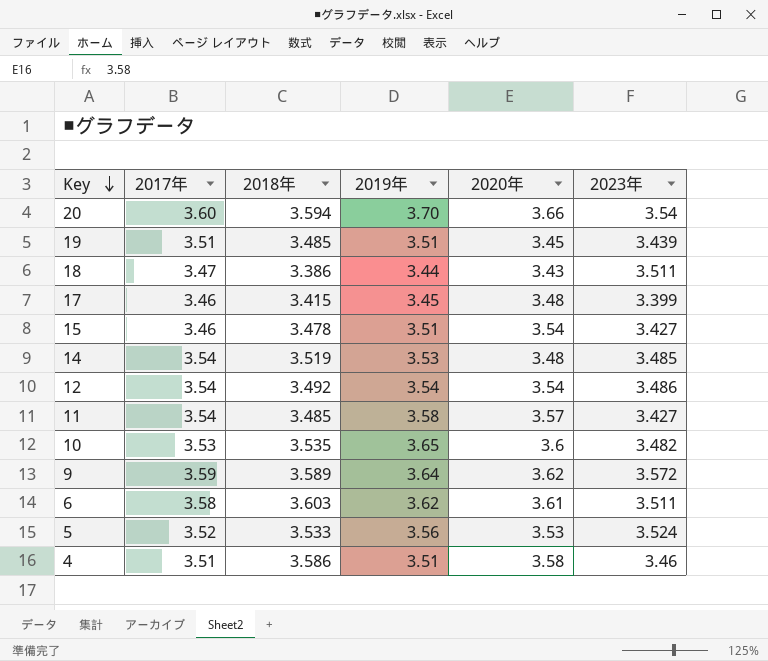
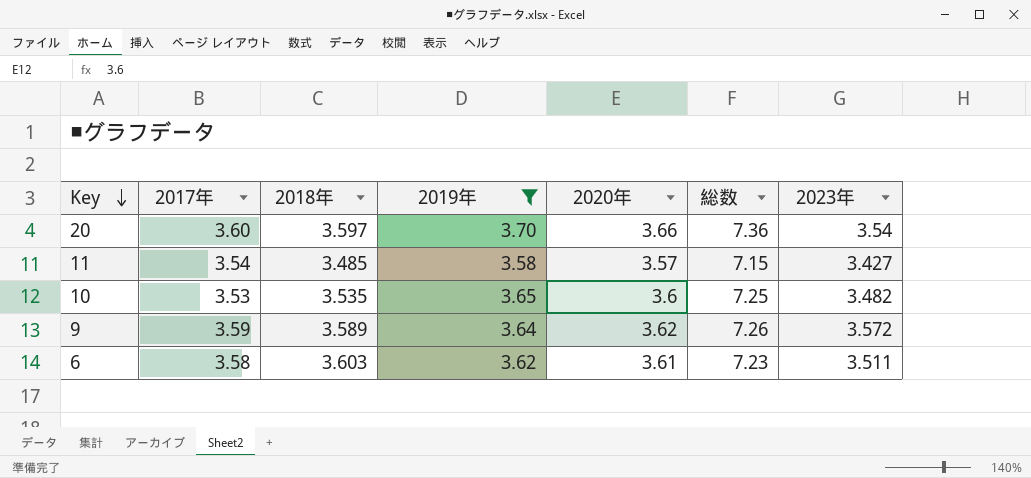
filter: none -> 2019年 >= 3.58
column 総数 | formula: none -> [2019年] + [2020年]
20 | 2018年: 3.594 -> 3.597

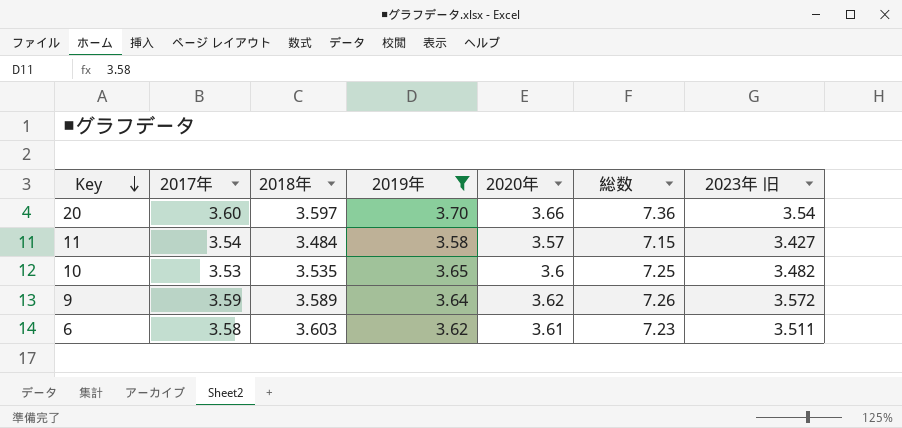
column name: 2023年 -> 2023年 旧
11 | 2018年: 3.485 -> 3.484

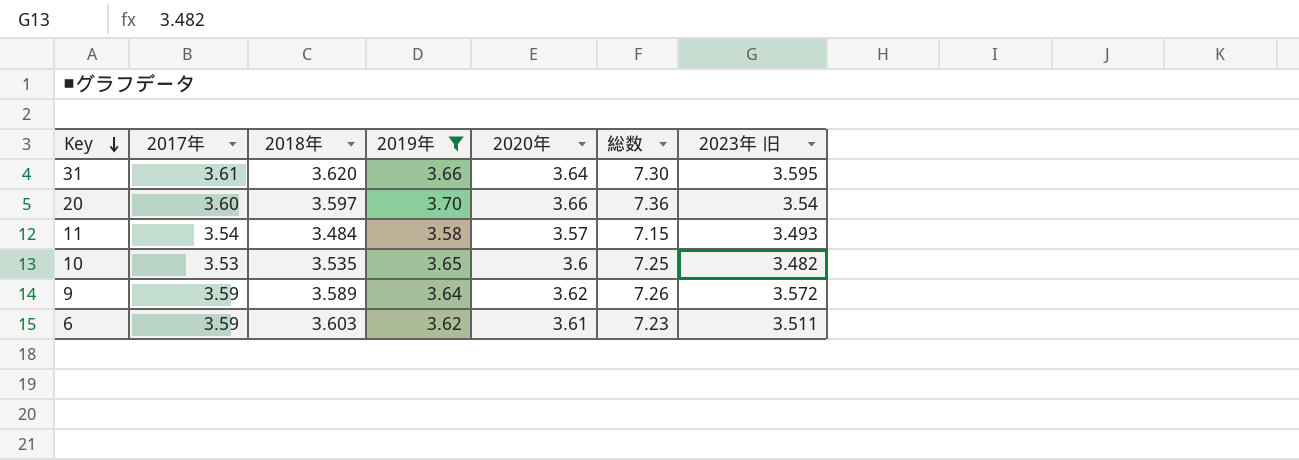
row 31: none -> 3.61 | 3.620 | 3.66 | 3.64 | 7.30 | 3.595
11 | 2023年 旧: 3.427 -> 3.493
6 | 2017年: 3.58 -> 3.59

